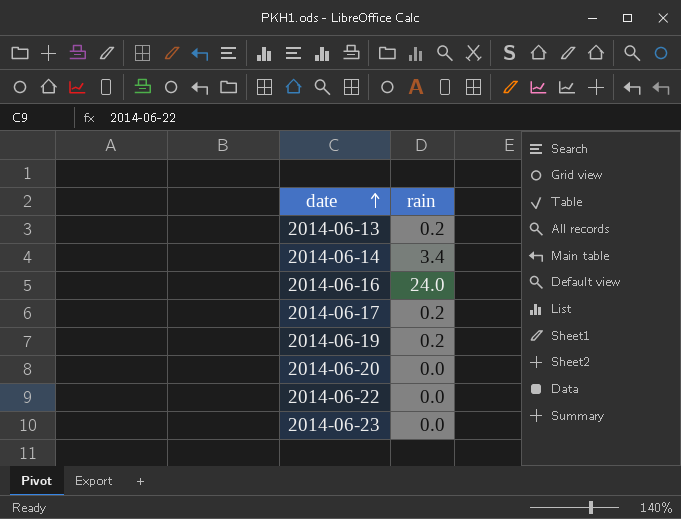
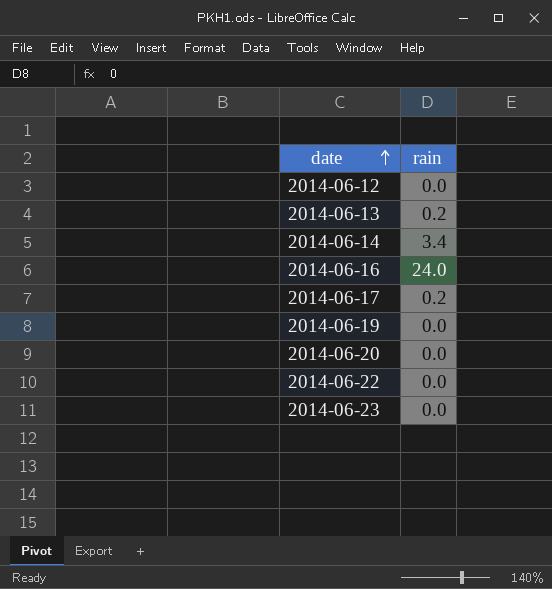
row 2014-06-12: none -> 0.0
2014-06-19 | rain: 0.2 -> 0.0

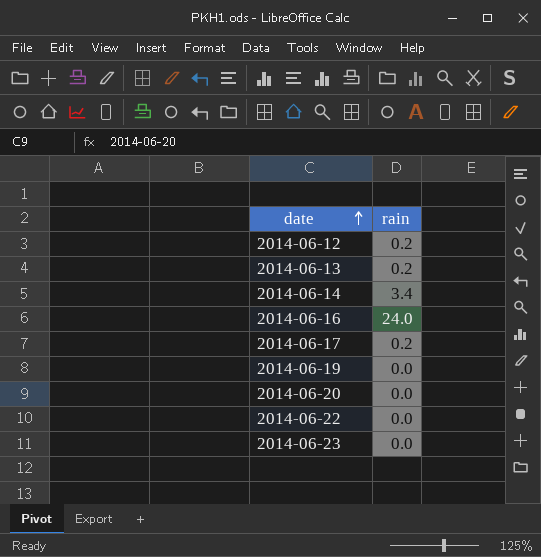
2014-06-12 | rain: 0.0 -> 0.2

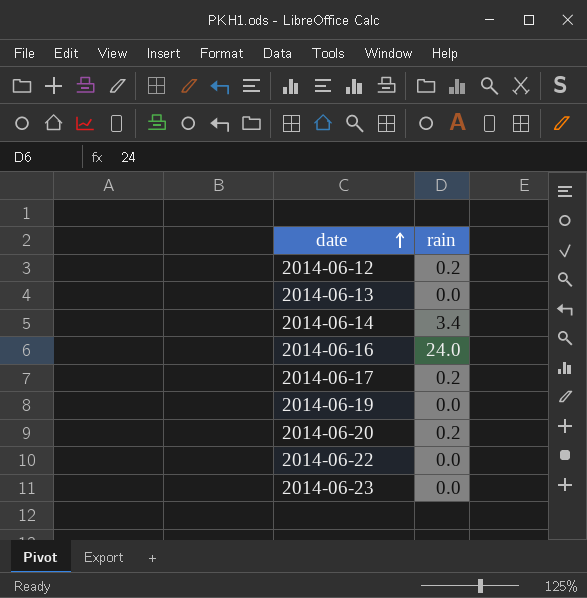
2014-06-13 | rain: 0.2 -> 0.0
2014-06-20 | rain: 0.0 -> 0.2

